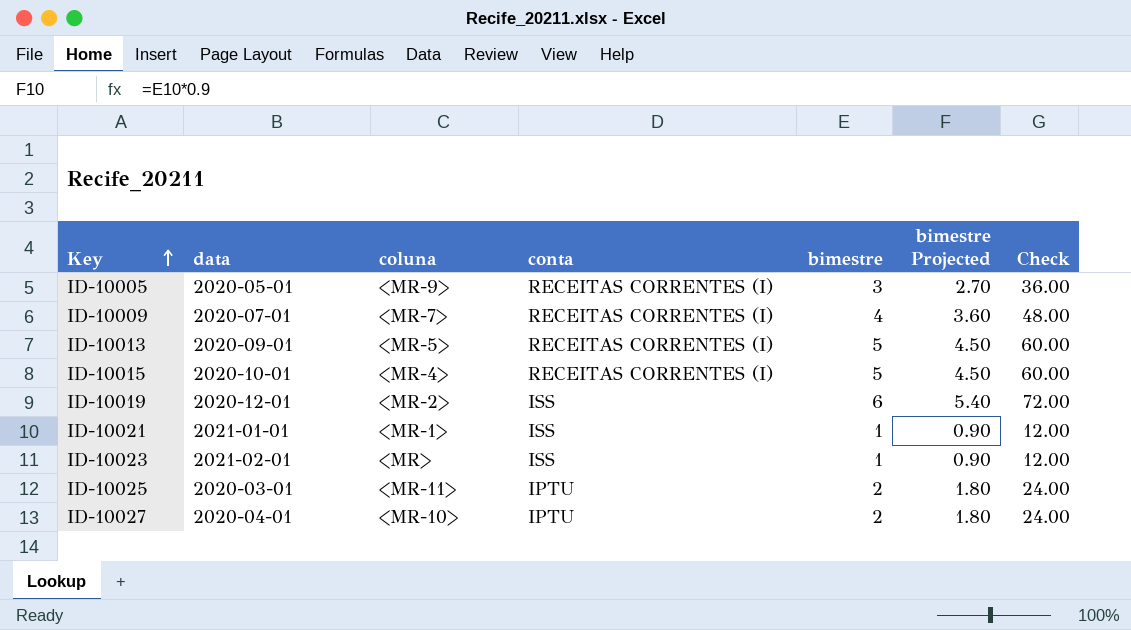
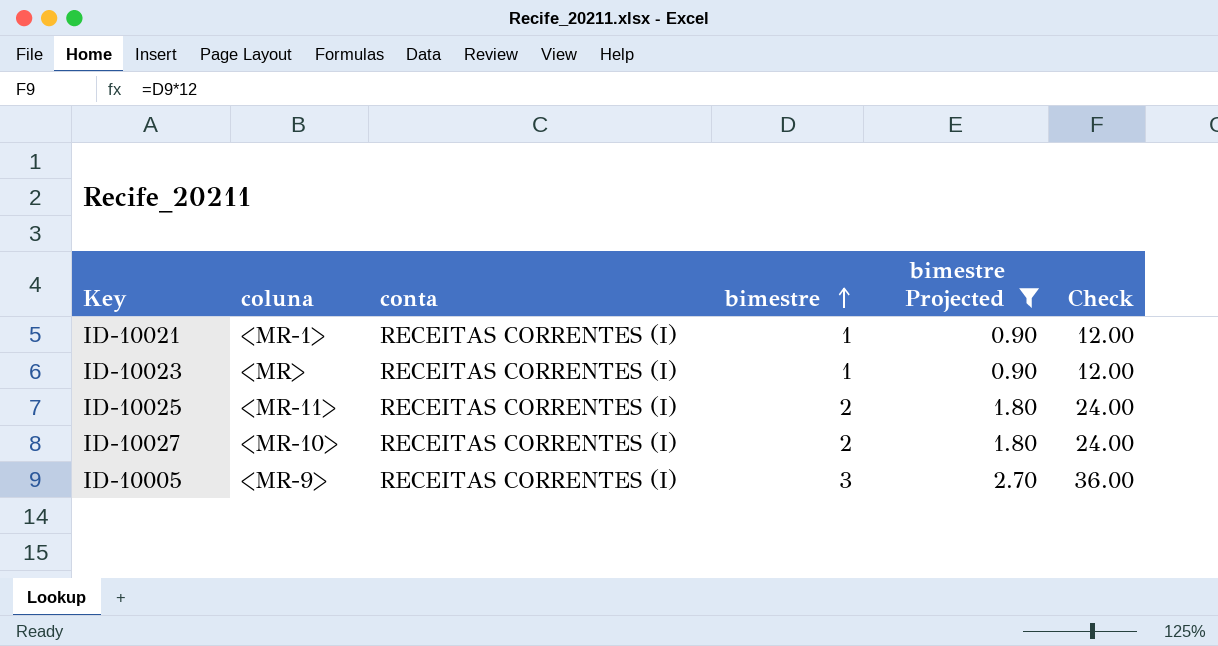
filter: none -> bimestre Projected <= 2.70
row order: Key ascending -> bimestre ascending
column data | position: 2 -> none
ID-10021 | conta: ISS -> RECEITAS CORRENTES (I)
ID-10023 | conta: ISS -> RECEITAS CORRENTES (I)
ID-10025 | conta: IPTU -> RECEITAS CORRENTES (I)
ID-10027 | conta: IPTU -> RECEITAS CORRENTES (I)

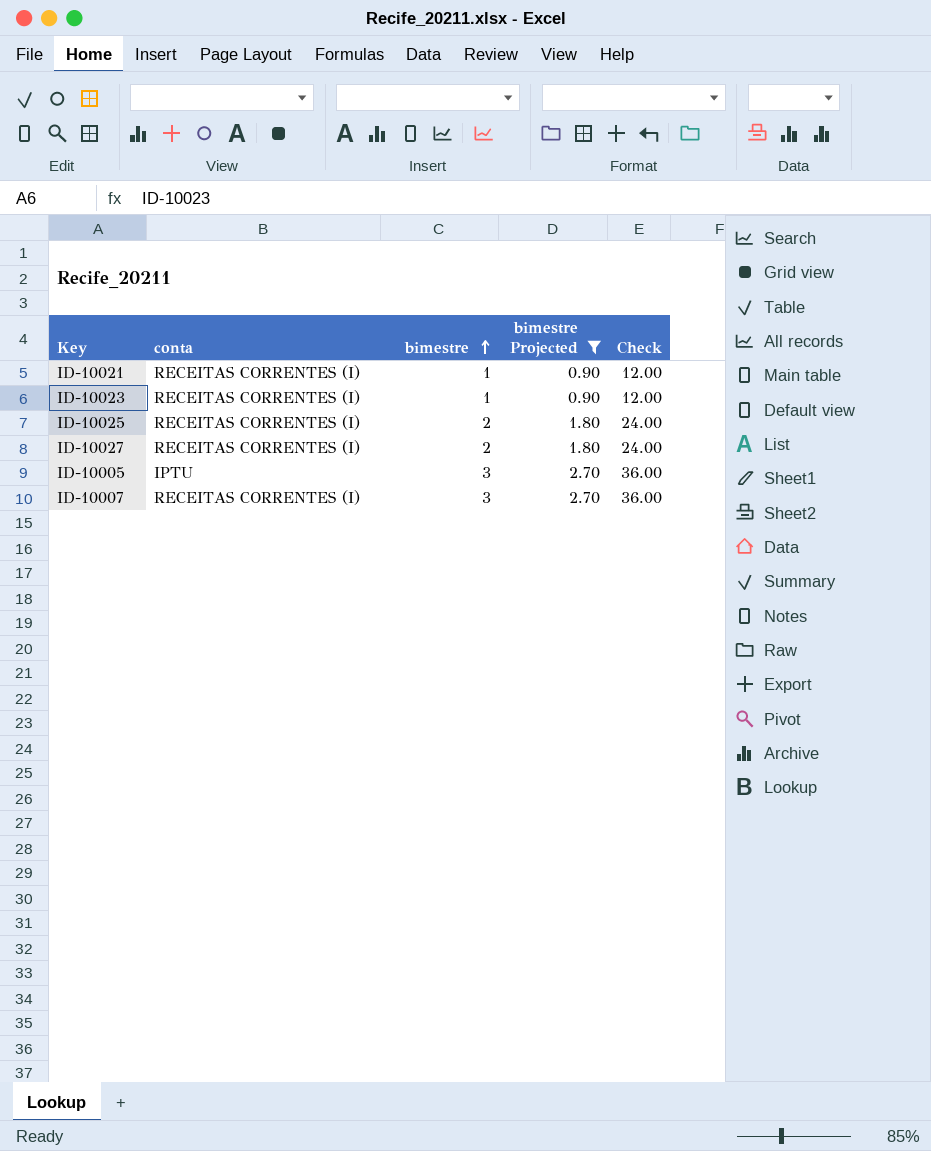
column coluna | position: 2 -> none
ID-10005 | conta: RECEITAS CORRENTES (I) -> IPTU
row ID-10007: none -> RECEITAS CORRENTES (I) | 3 | 2.70 | 36.00

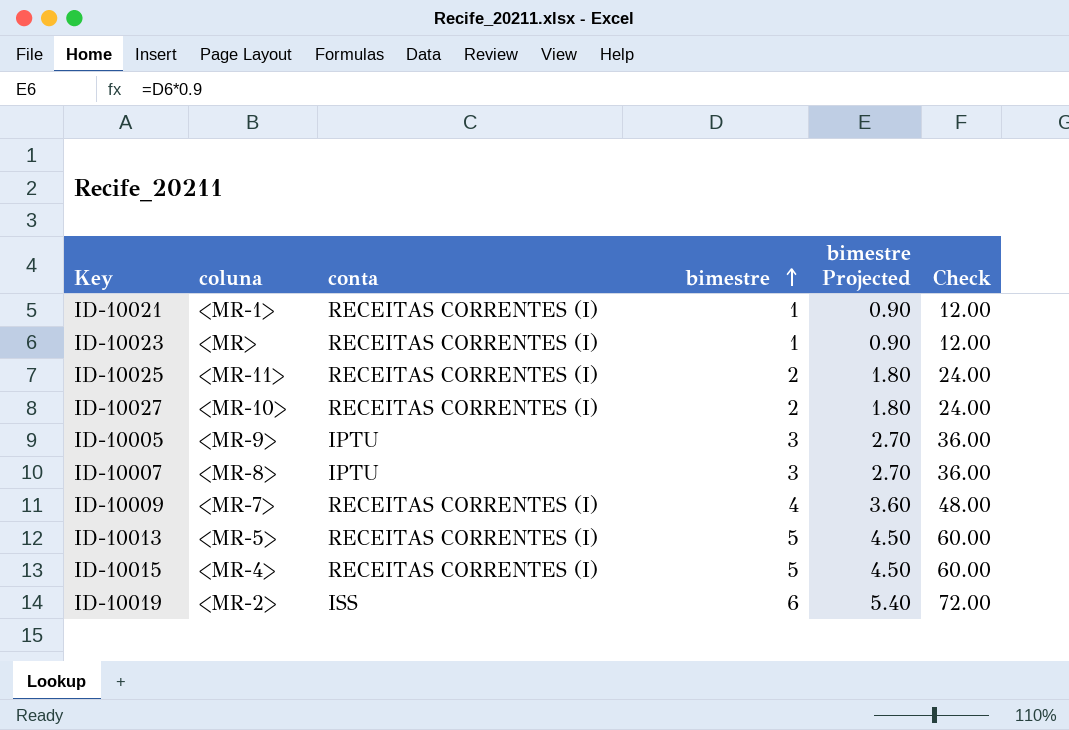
filter: bimestre Projected <= 2.70 -> none
column coluna | position: none -> 2
ID-10007 | conta: RECEITAS CORRENTES (I) -> IPTU

